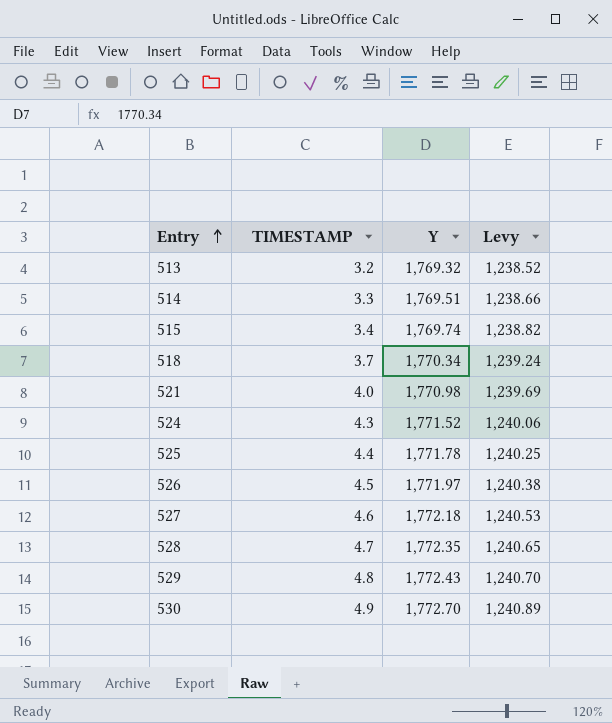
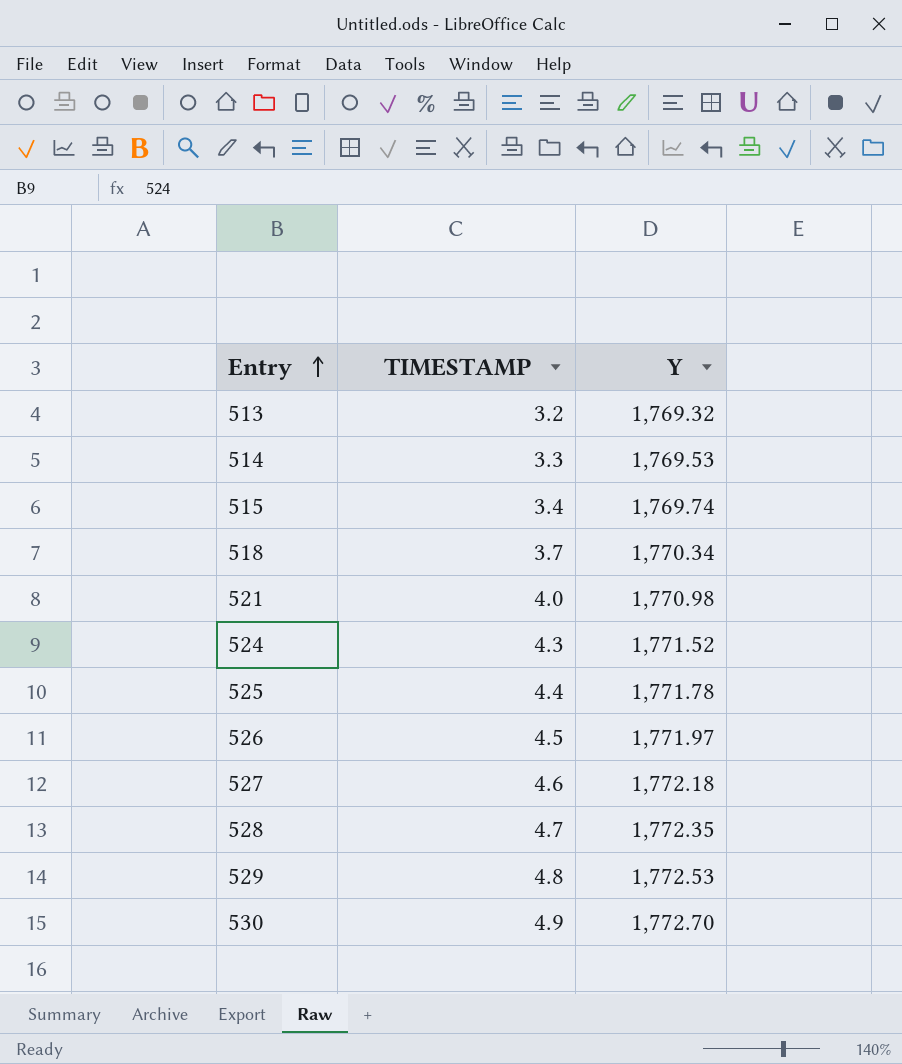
column Levy | formula: [Y] * 0.7 -> none
514 | Y: 1,769.51 -> 1,769.53
529 | Y: 1,772.43 -> 1,772.53

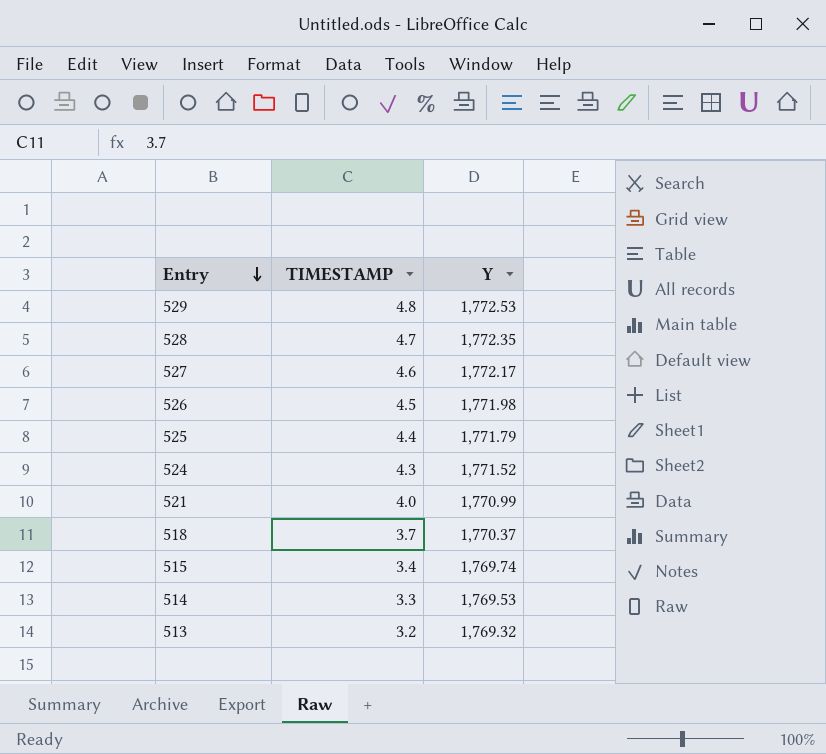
row order: Entry ascending -> Entry descending
row 530: 4.9 | 1,772.70 -> none
527 | Y: 1,772.18 -> 1,772.17
526 | Y: 1,771.97 -> 1,771.98
525 | Y: 1,771.78 -> 1,771.79
521 | Y: 1,770.98 -> 1,770.99
518 | Y: 1,770.34 -> 1,770.37

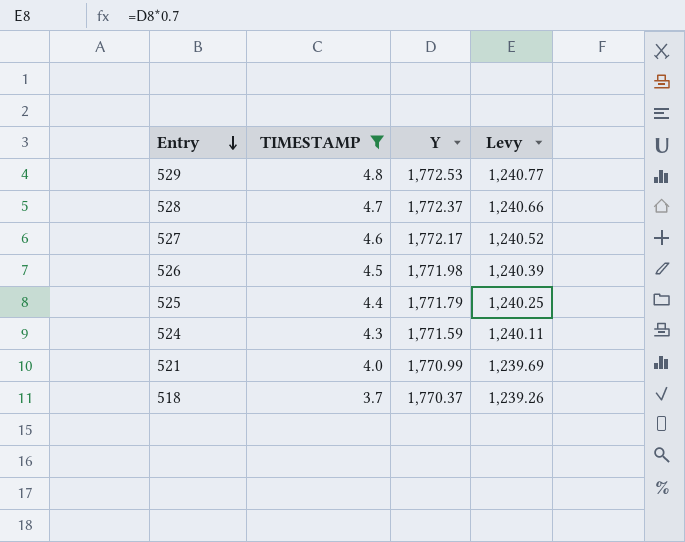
filter: none -> TIMESTAMP >= 3.7
column Levy | formula: none -> [Y] * 0.7
528 | Y: 1,772.35 -> 1,772.37
524 | Y: 1,771.52 -> 1,771.59

